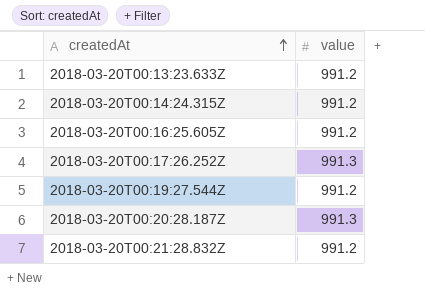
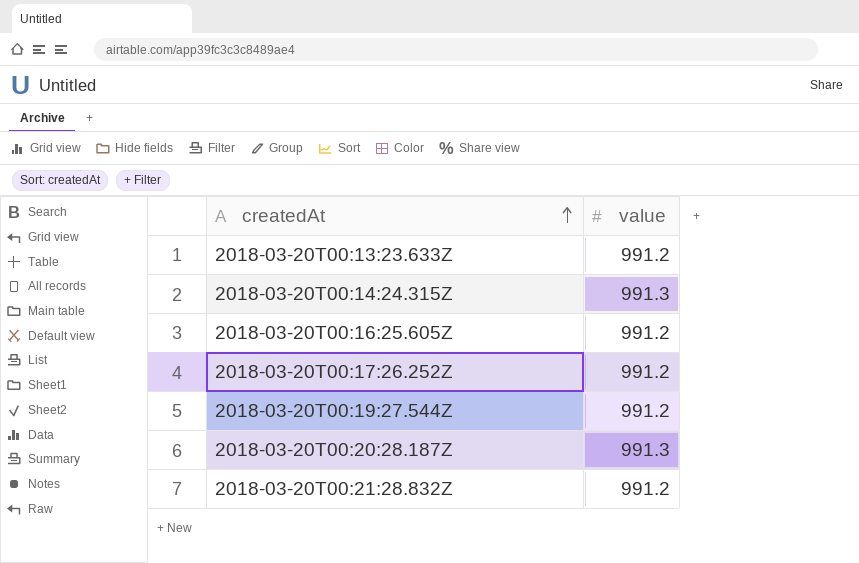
2018-03-20T00:14:24.315Z | value: 991.2 -> 991.3
2018-03-20T00:17:26.252Z | value: 991.3 -> 991.2

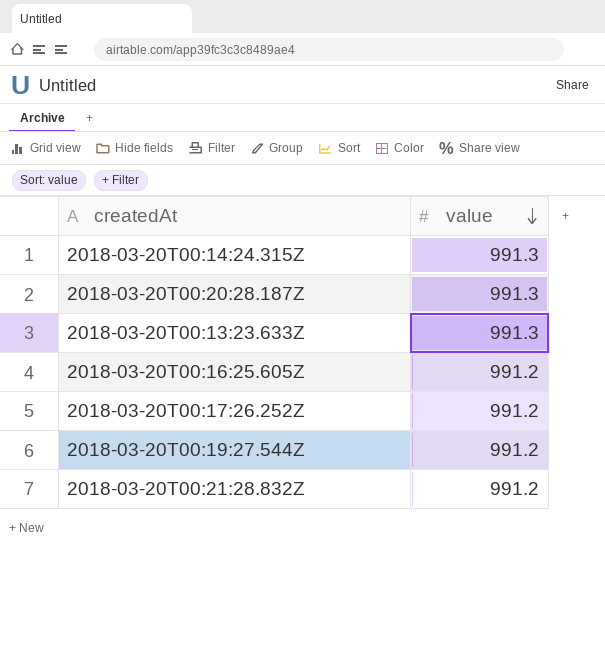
row order: createdAt ascending -> value descending
2018-03-20T00:13:23.633Z | value: 991.2 -> 991.3

